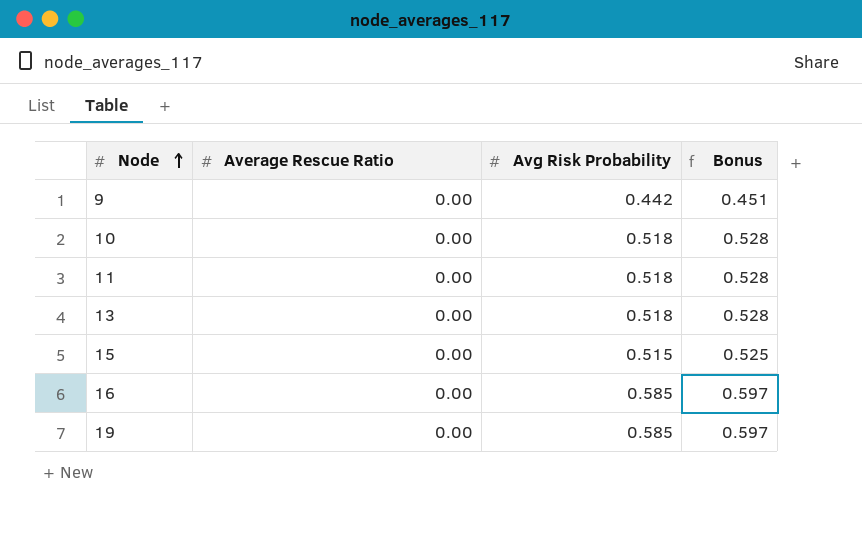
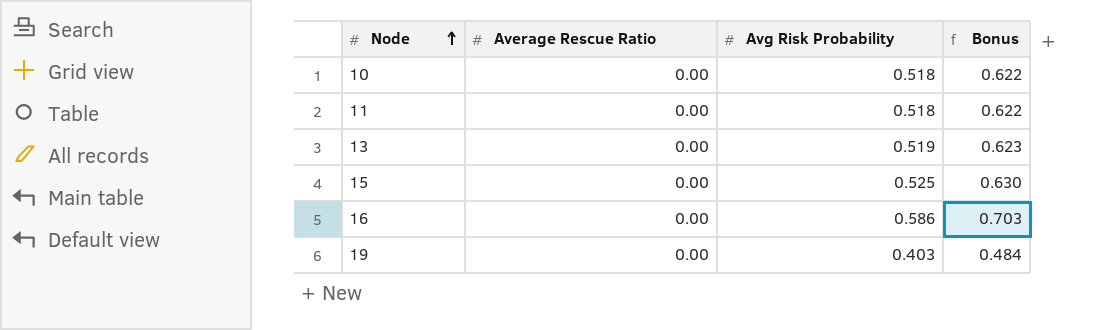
column Bonus | formula: [Avg Risk Probability] * 1.02 -> [Avg Risk Probability] * 1.2
row 9: 0.00 | 0.442 | 0.451 -> none
13 | Avg Risk Probability: 0.518 -> 0.519
15 | Avg Risk Probability: 0.515 -> 0.525
16 | Avg Risk Probability: 0.585 -> 0.586
19 | Avg Risk Probability: 0.585 -> 0.403

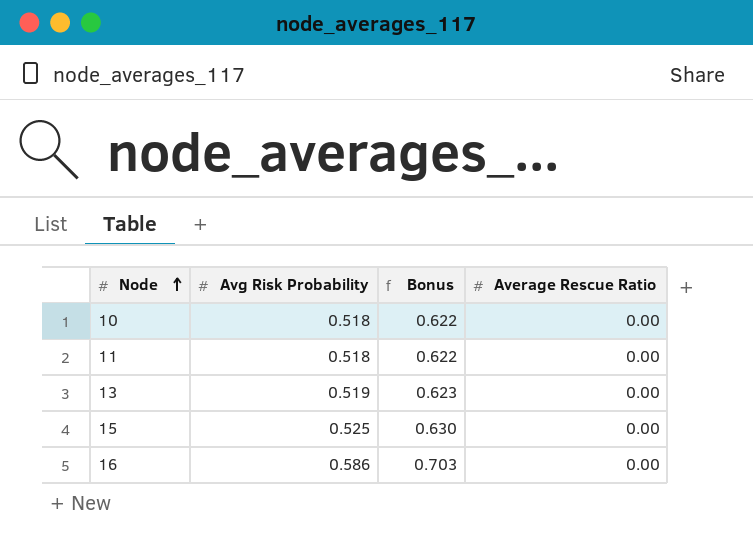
column Average Rescue Ratio | position: 2 -> 4
row 19: 0.00 | 0.403 | 0.484 -> none

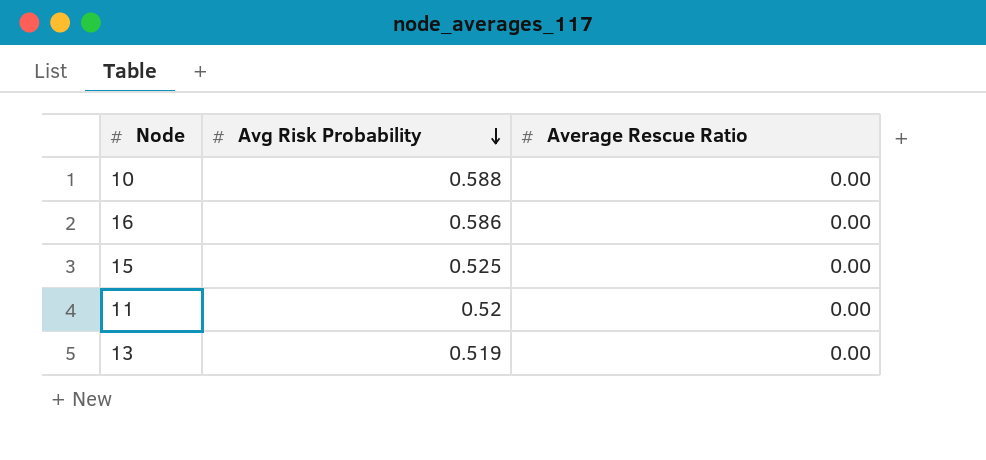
row order: Node ascending -> Avg Risk Probability descending
column Bonus | formula: [Avg Risk Probability] * 1.2 -> none
10 | Avg Risk Probability: 0.518 -> 0.588
11 | Avg Risk Probability: 0.518 -> 0.52

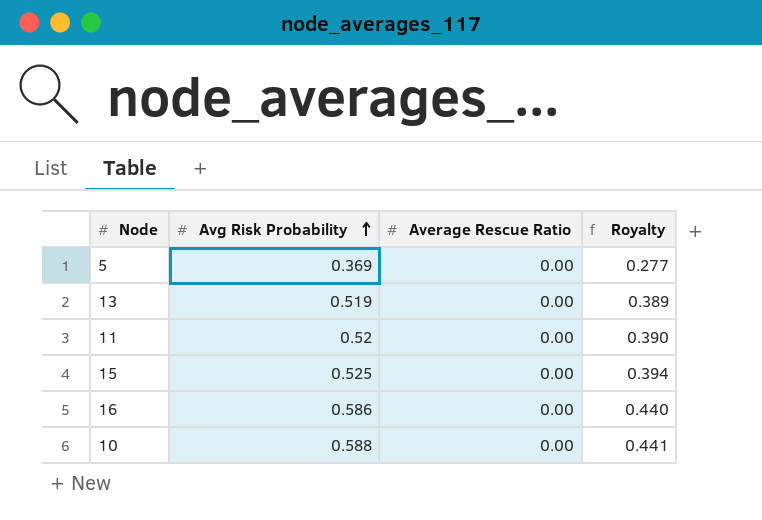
row order: Avg Risk Probability descending -> Avg Risk Probability ascending
column Royalty | formula: none -> [Avg Risk Probability] * 0.75
row 5: none -> 0.369 | 0.00 | 0.277

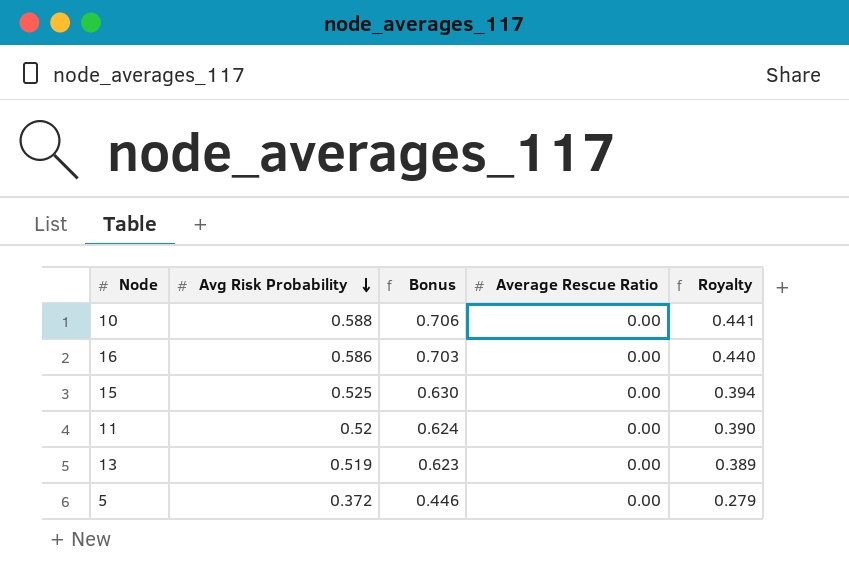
row order: Avg Risk Probability ascending -> Avg Risk Probability descending
column Bonus | formula: none -> [Avg Risk Probability] * 1.2
5 | Avg Risk Probability: 0.369 -> 0.372
5 | Royalty: 0.277 -> 0.279

